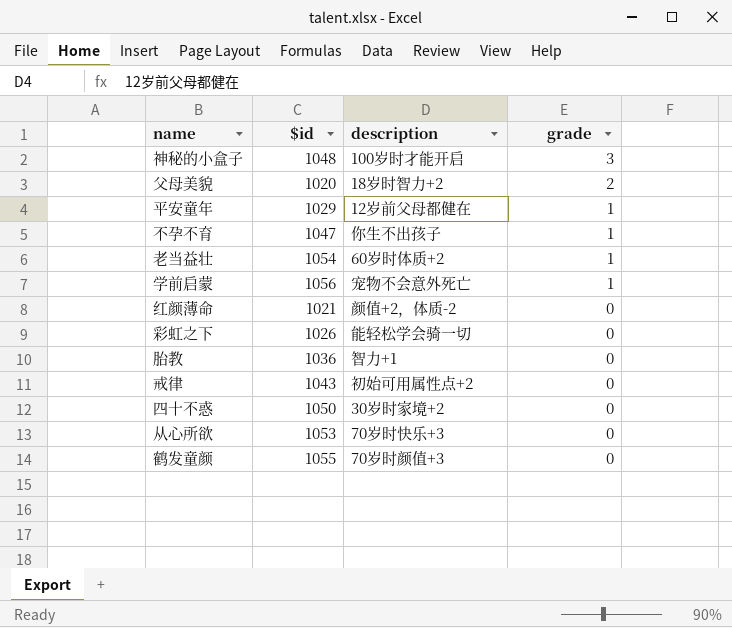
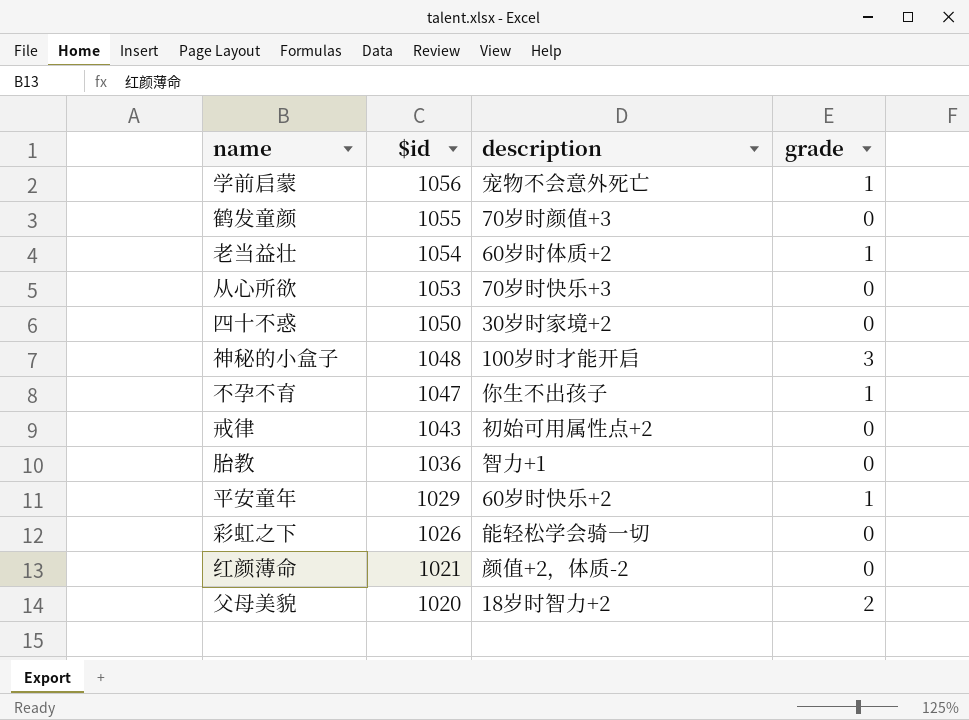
row order: grade descending -> $id descending
平安童年 | description: 12岁前父母都健在 -> 60岁时快乐+2

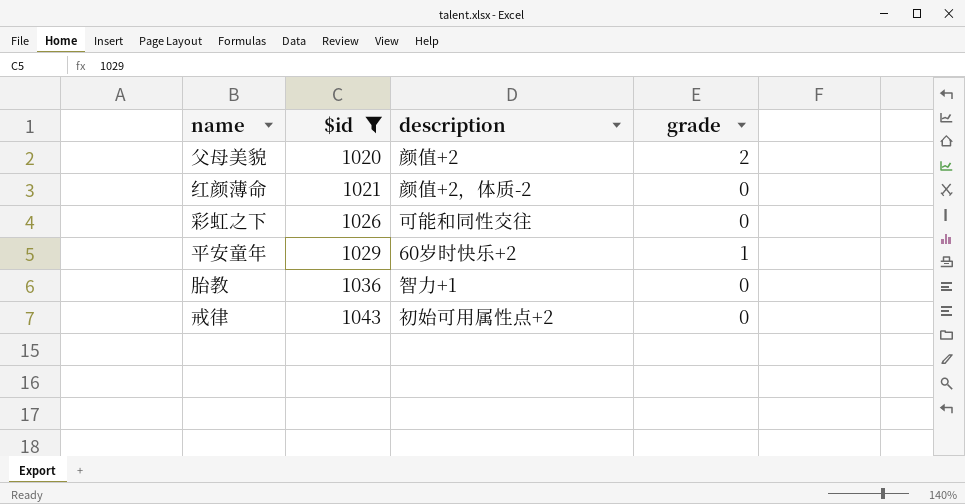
filter: none -> $id <= 1043
row order: $id descending -> $id ascending
父母美貌 | description: 18岁时智力+2 -> 颜值+2
彩虹之下 | description: 能轻松学会骑一切 -> 可能和同性交往

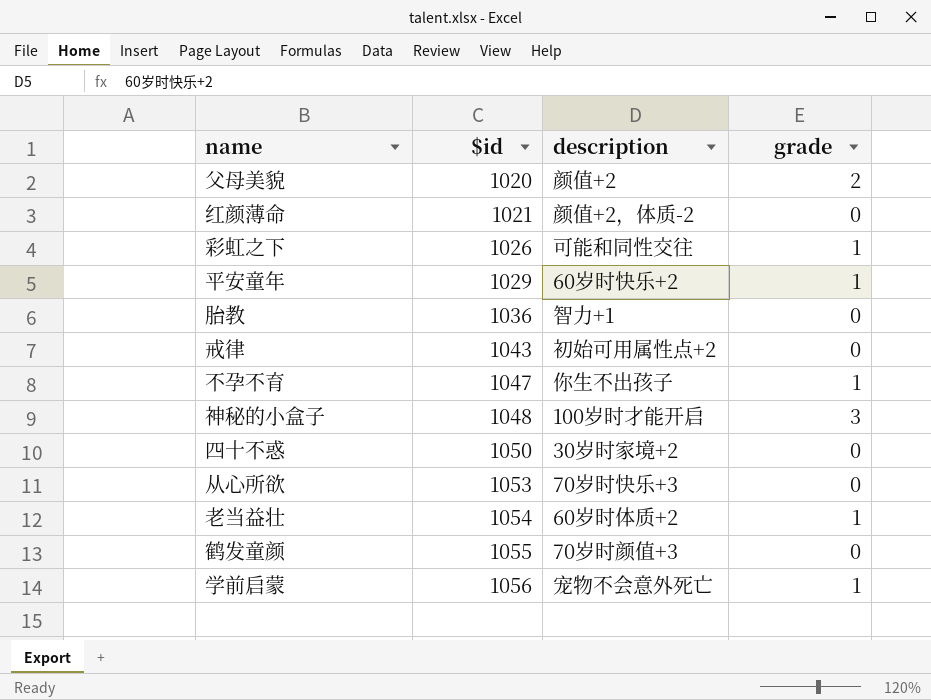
filter: $id <= 1043 -> none
彩虹之下 | grade: 0 -> 1

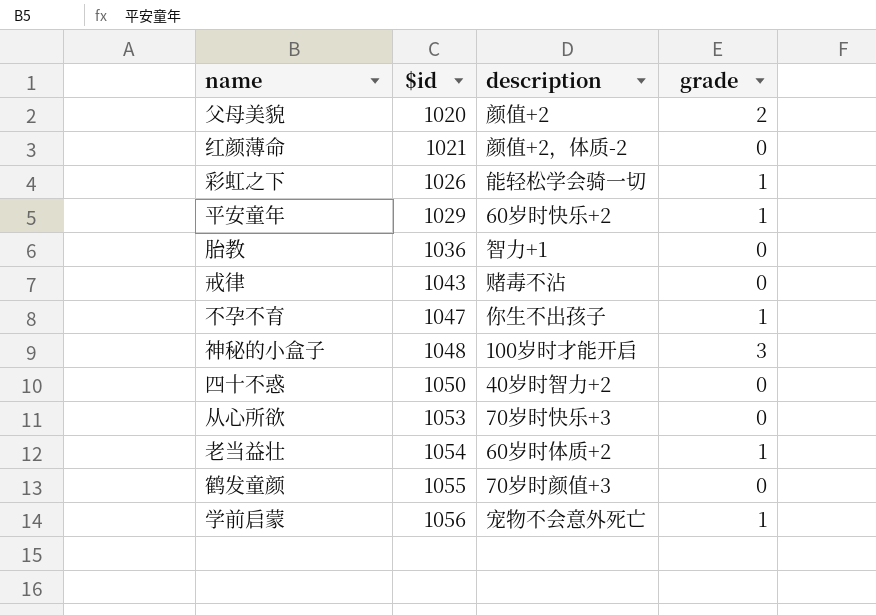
彩虹之下 | description: 可能和同性交往 -> 能轻松学会骑一切
戒律 | description: 初始可用属性点+2 -> 赌毒不沾
四十不惑 | description: 30岁时家境+2 -> 40岁时智力+2

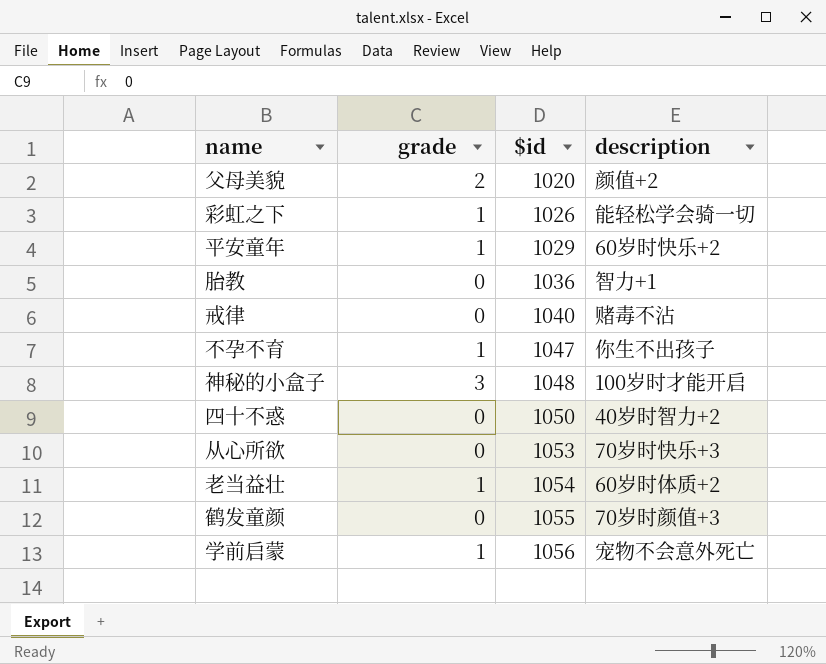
column grade | position: 4 -> 2
row 红颜薄命: 1021 | 颜值+2，体质-2 | 0 -> none
戒律 | $id: 1043 -> 1040

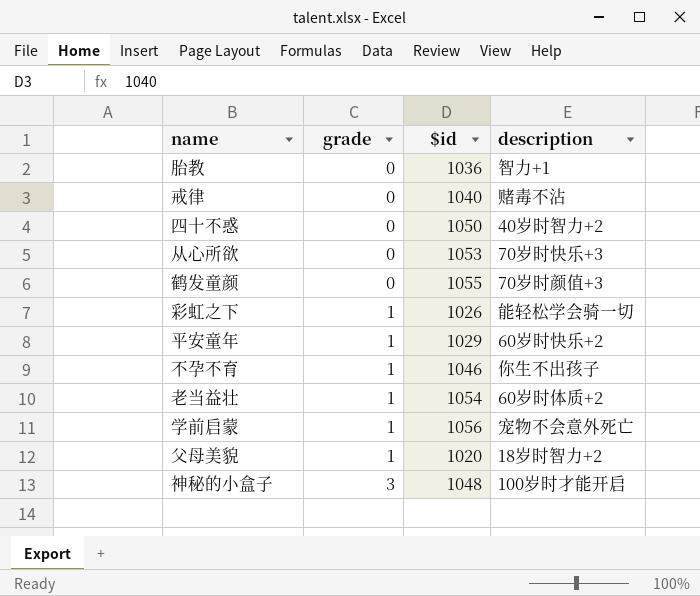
row order: $id ascending -> grade ascending
不孕不育 | $id: 1047 -> 1046
父母美貌 | grade: 2 -> 1
父母美貌 | description: 颜值+2 -> 18岁时智力+2

